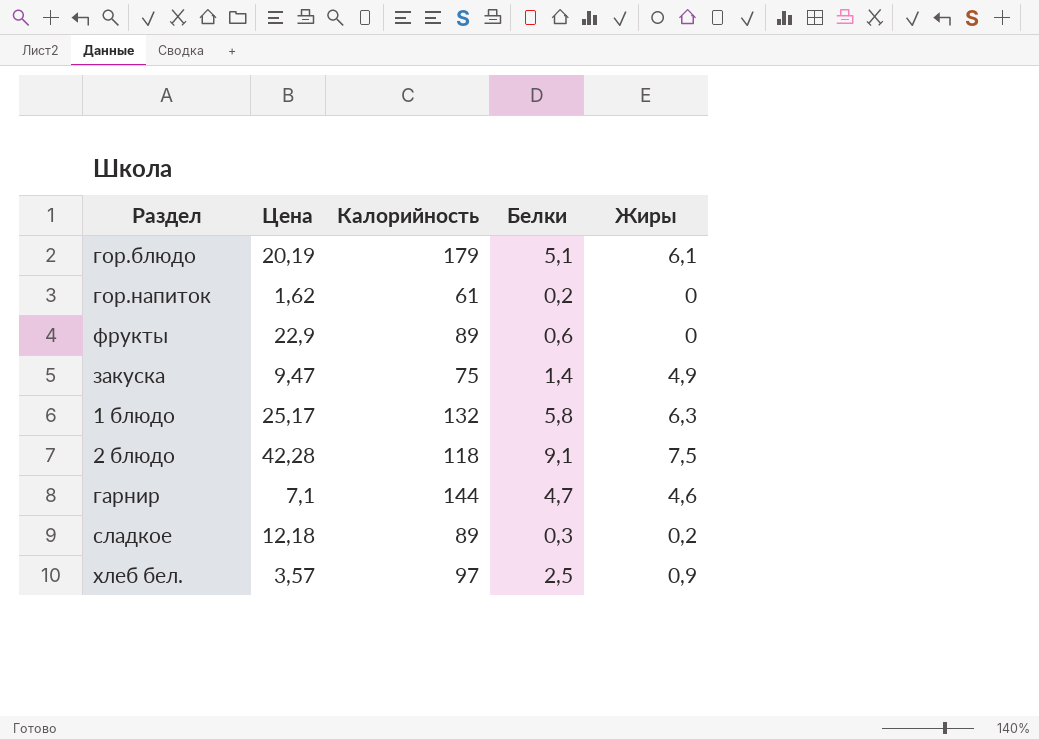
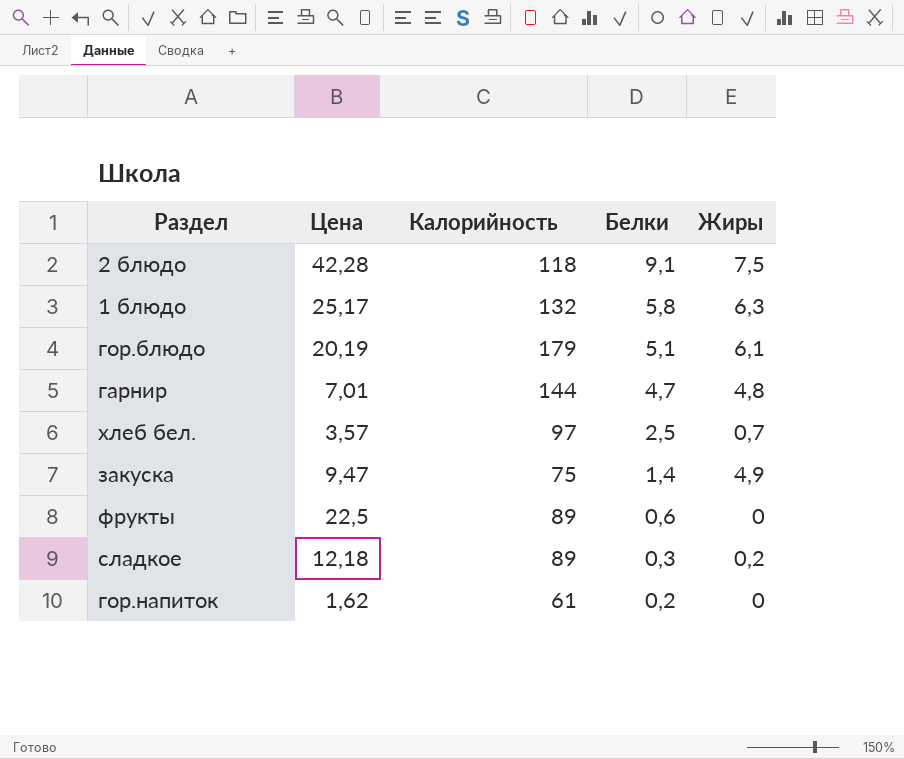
row order: none -> Белки descending
гарнир | Цена: 7,1 -> 7,01
гарнир | Жиры: 4,6 -> 4,8
хлеб бел. | Жиры: 0,9 -> 0,7
фрукты | Цена: 22,9 -> 22,5

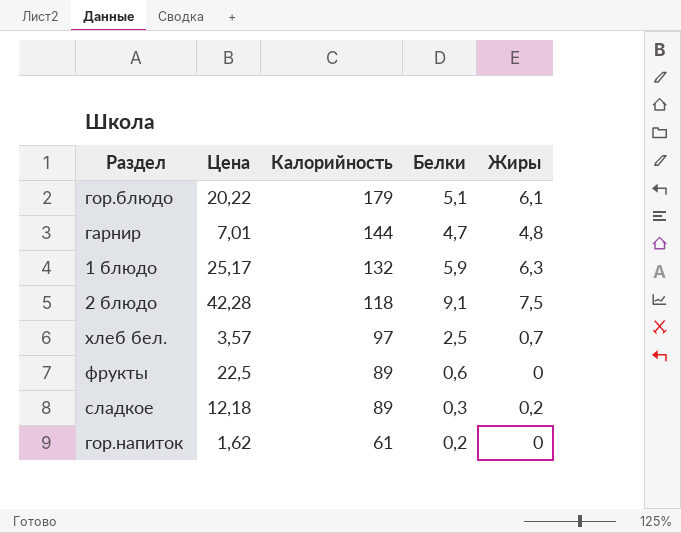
row order: Белки descending -> Калорийность descending
row закуска: 9,47 | 75 | 1,4 | 4,9 -> none
гор.блюдо | Цена: 20,19 -> 20,22
1 блюдо | Белки: 5,8 -> 5,9

